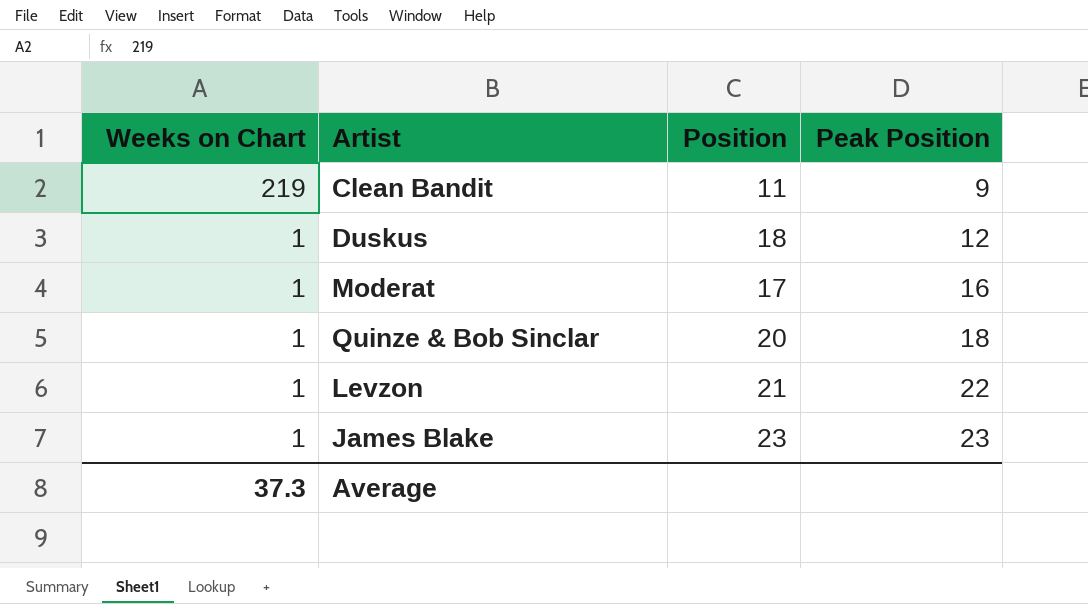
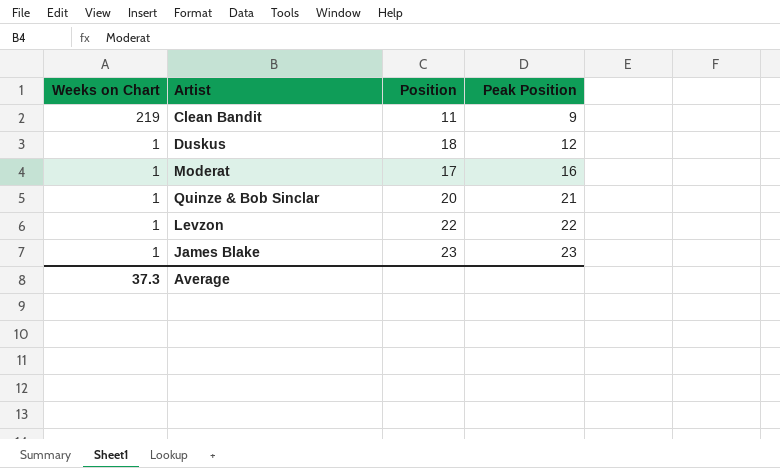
Quinze & Bob Sinclar | Peak Position: 18 -> 21
Levzon | Position: 21 -> 22

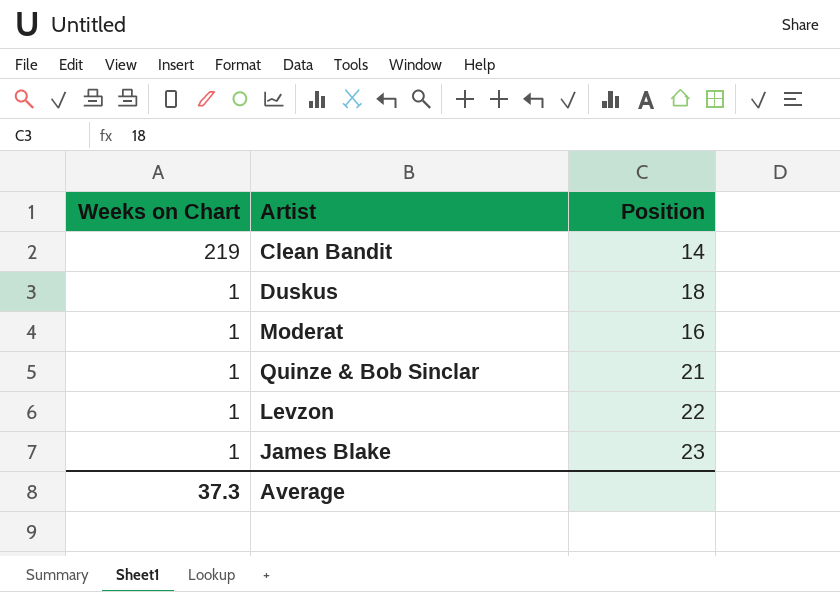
column Peak Position | position: 4 -> none
Clean Bandit | Position: 11 -> 14
Moderat | Position: 17 -> 16
Quinze & Bob Sinclar | Position: 20 -> 21

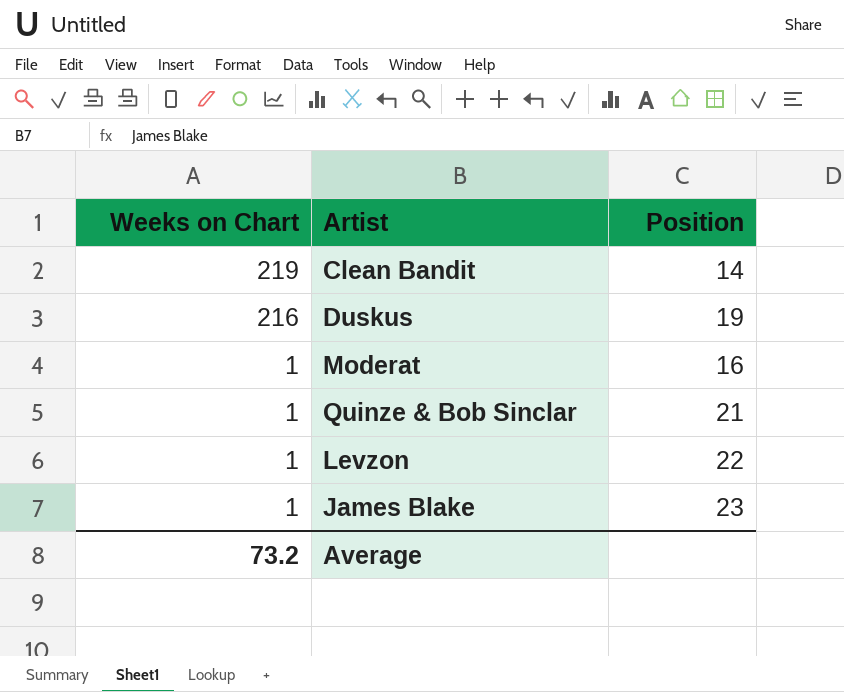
Duskus | Weeks on Chart: 1 -> 216
Duskus | Position: 18 -> 19
Average | Weeks on Chart: 37.3 -> 73.2

